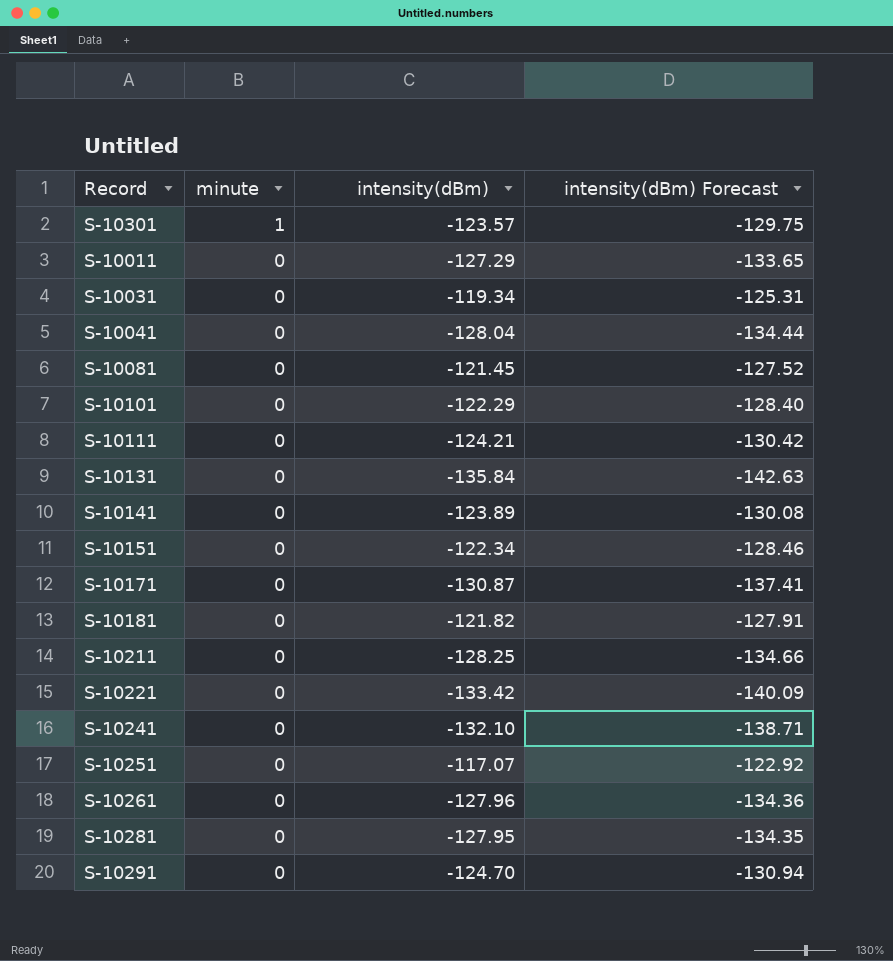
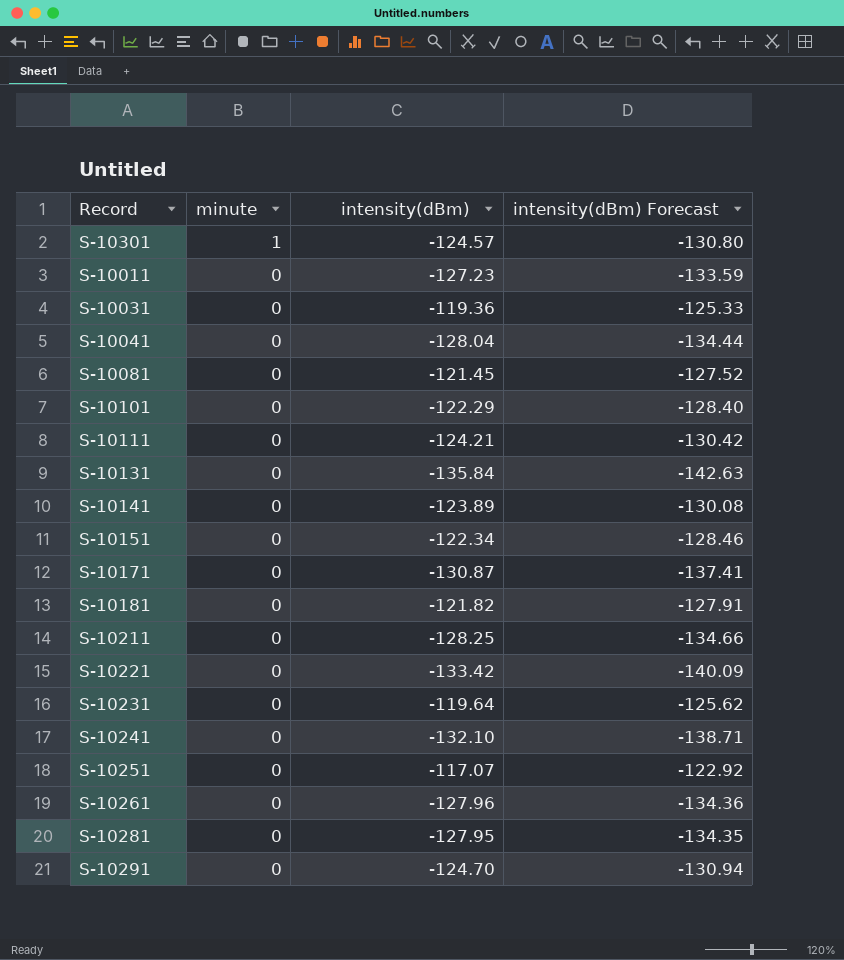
S-10301 | intensity(dBm): -123.57 -> -124.57
S-10301 | intensity(dBm) Forecast: -129.75 -> -130.80
S-10011 | intensity(dBm): -127.29 -> -127.23
S-10011 | intensity(dBm) Forecast: -133.65 -> -133.59
S-10031 | intensity(dBm): -119.34 -> -119.36
S-10031 | intensity(dBm) Forecast: -125.31 -> -125.33
row S-10231: none -> 0 | -119.64 | -125.62

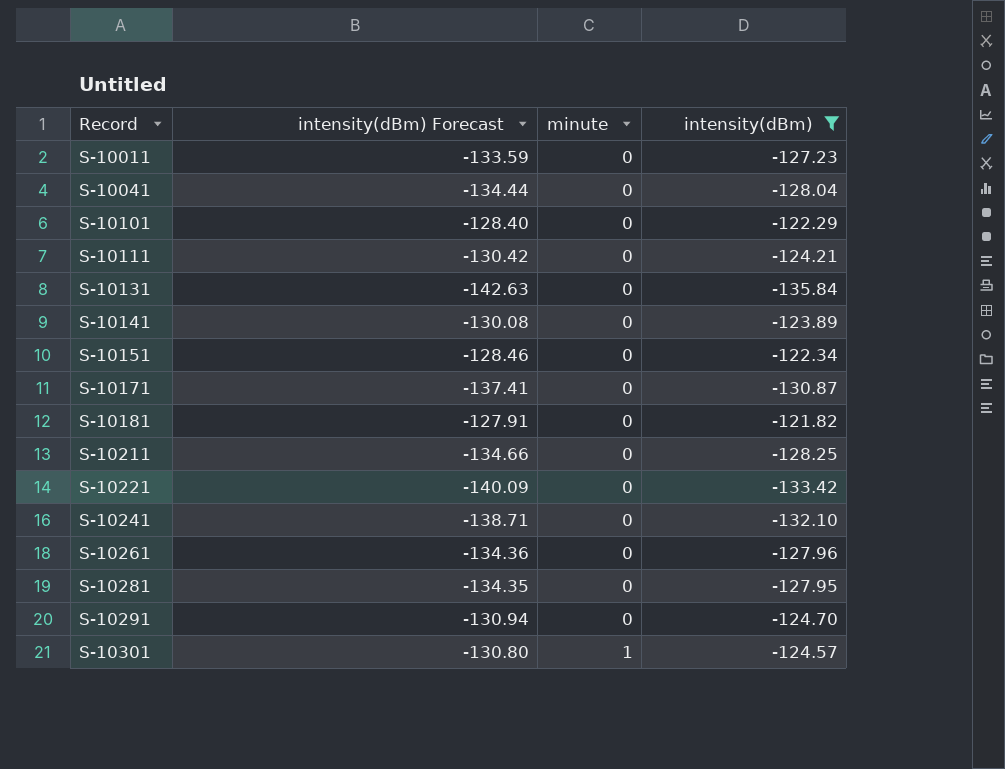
filter: none -> intensity(dBm) <= -121.82
row order: minute descending -> Record ascending
column intensity(dBm) Forecast | position: 4 -> 2

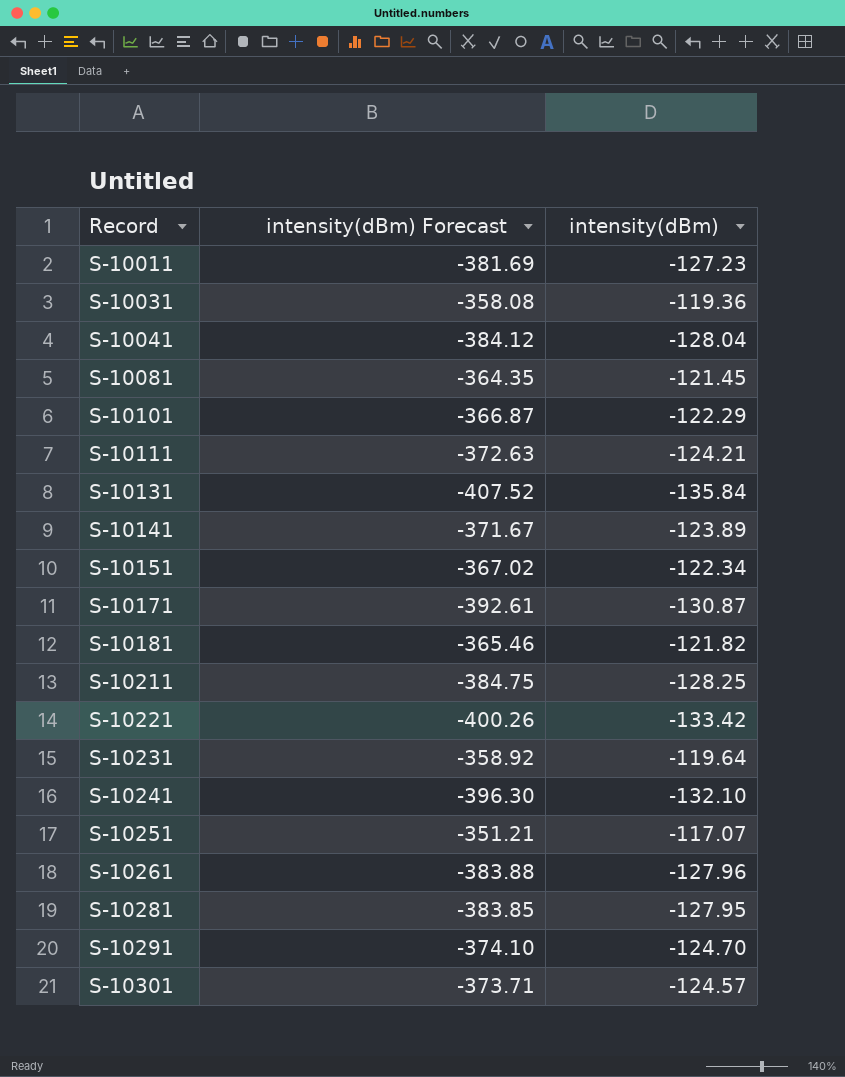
filter: intensity(dBm) <= -121.82 -> none
column minute | position: 3 -> none
column intensity(dBm) Forecast | formula: [intensity(dBm)] * 1.05 -> [intensity(dBm)] * 3

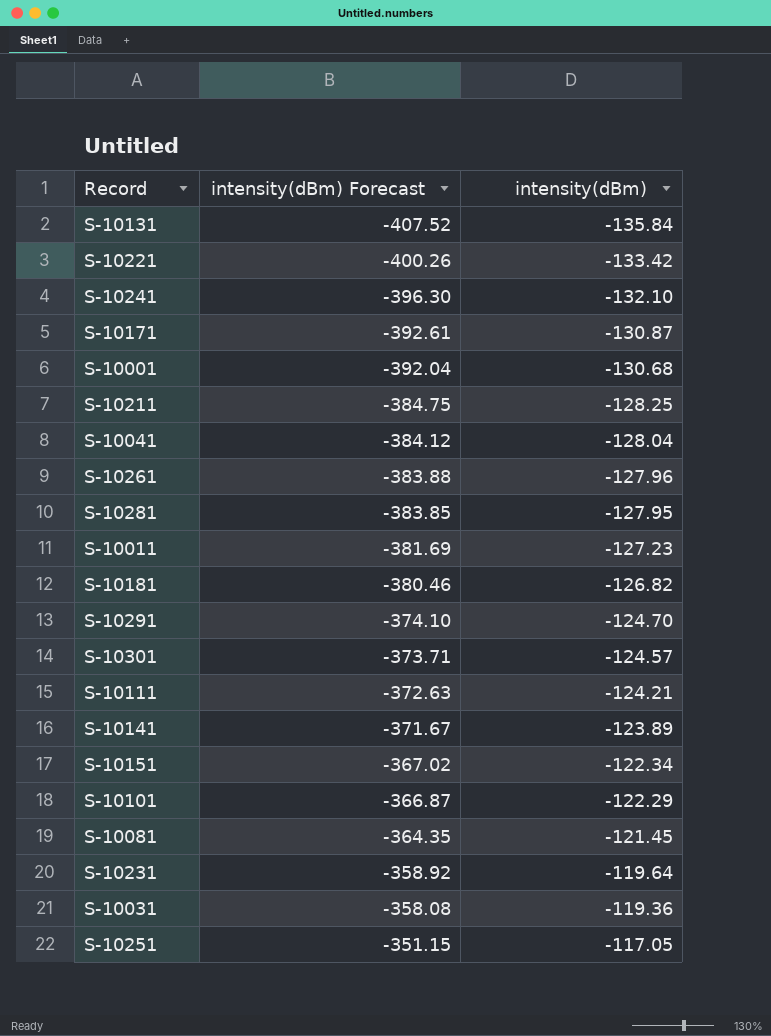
row order: Record ascending -> intensity(dBm) Forecast ascending
row S-10001: none -> -392.04 | -130.68
S-10181 | intensity(dBm) Forecast: -365.46 -> -380.46
S-10181 | intensity(dBm): -121.82 -> -126.82
S-10251 | intensity(dBm) Forecast: -351.21 -> -351.15
S-10251 | intensity(dBm): -117.07 -> -117.05

